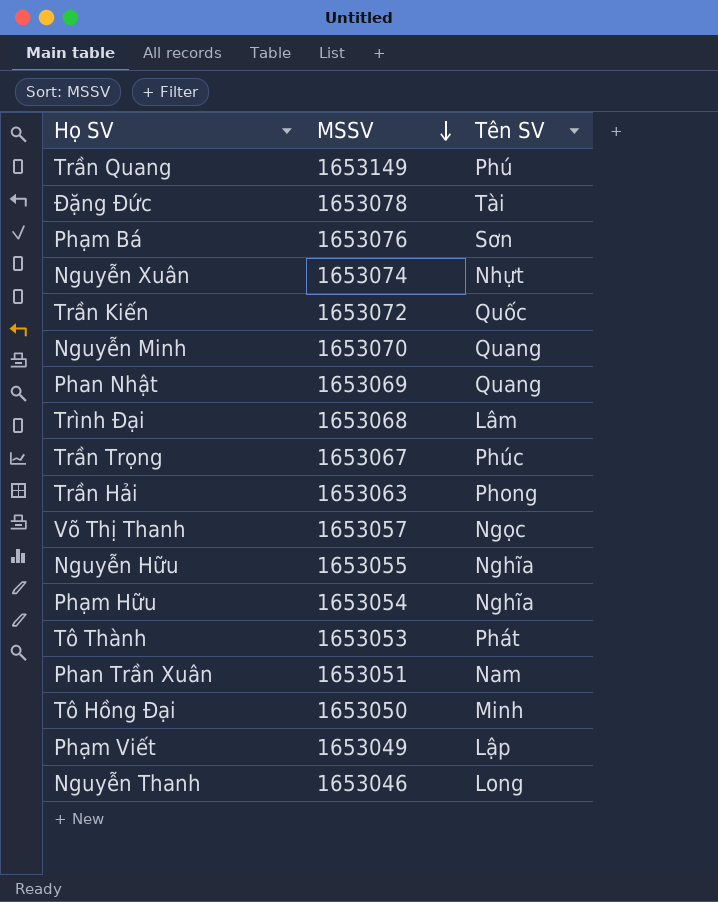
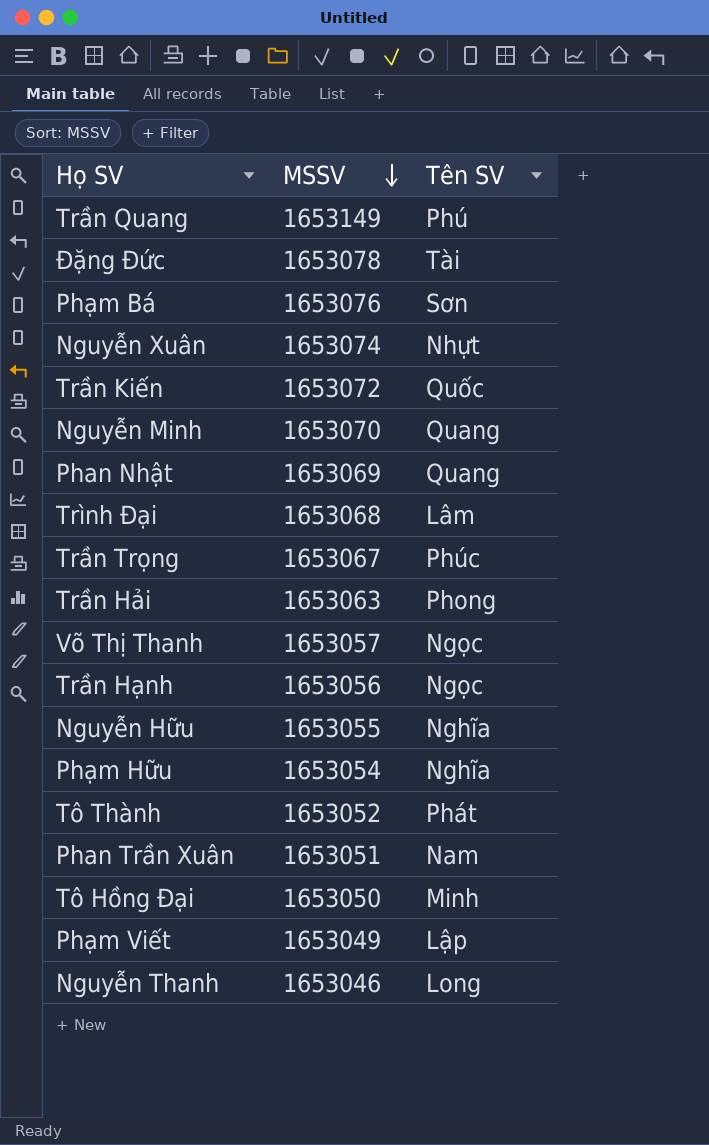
row Trần Hạnh: none -> 1653056 | Ngọc
Tô Thành | MSSV: 1653053 -> 1653052

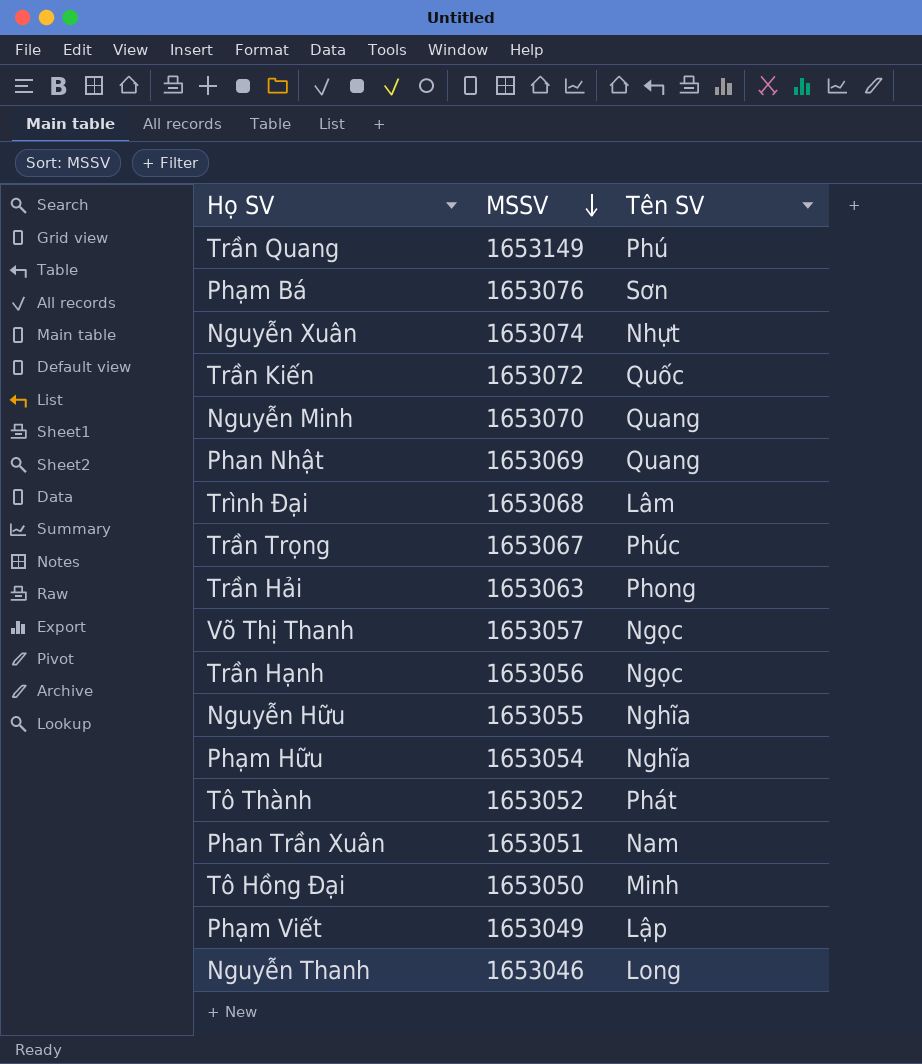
row Đặng Đức: 1653078 | Tài -> none

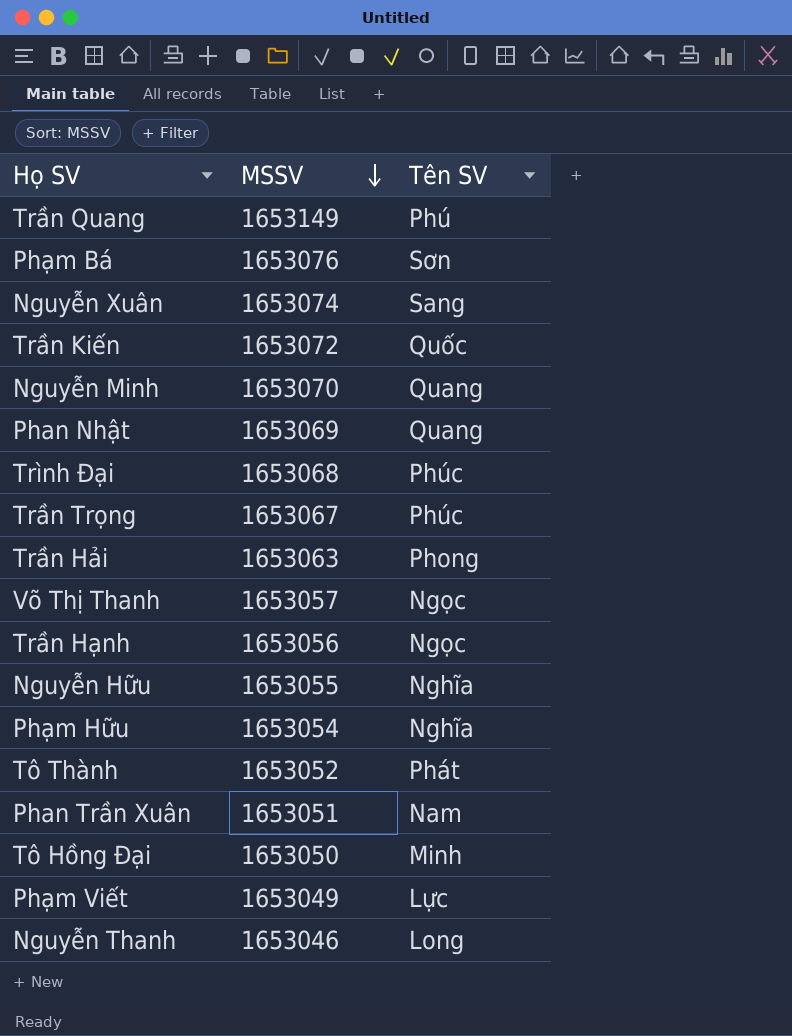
Nguyễn Xuân | Tên SV: Nhựt -> Sang
Trình Đại | Tên SV: Lâm -> Phúc
Phạm Viết | Tên SV: Lập -> Lực

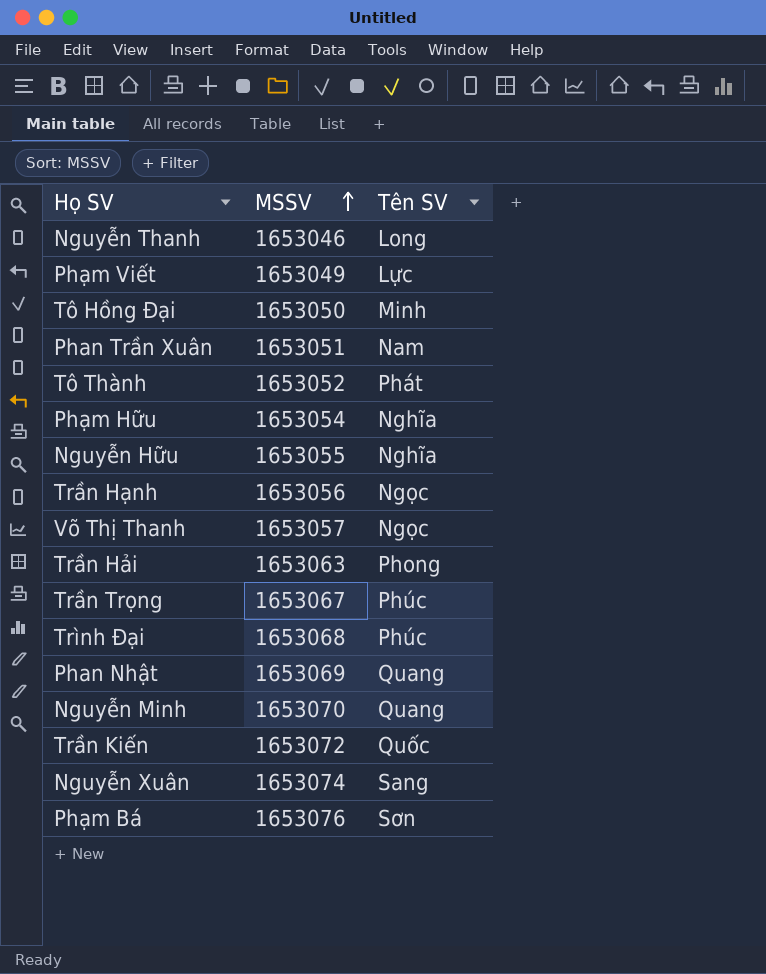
row order: MSSV descending -> MSSV ascending
row Trần Quang: 1653149 | Phú -> none

